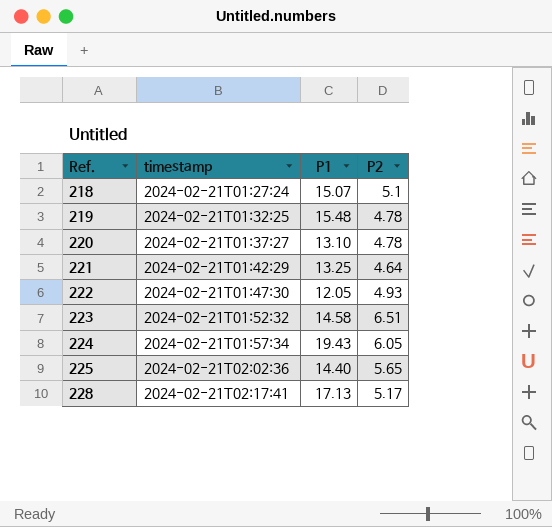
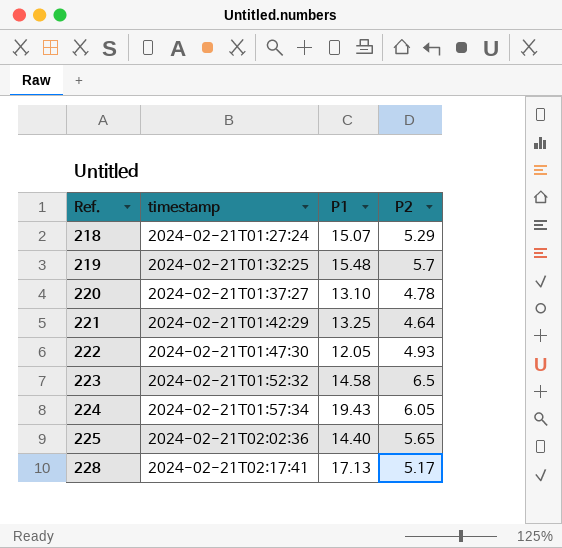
218 | P2: 5.1 -> 5.29
219 | P2: 4.78 -> 5.7
223 | P2: 6.51 -> 6.5

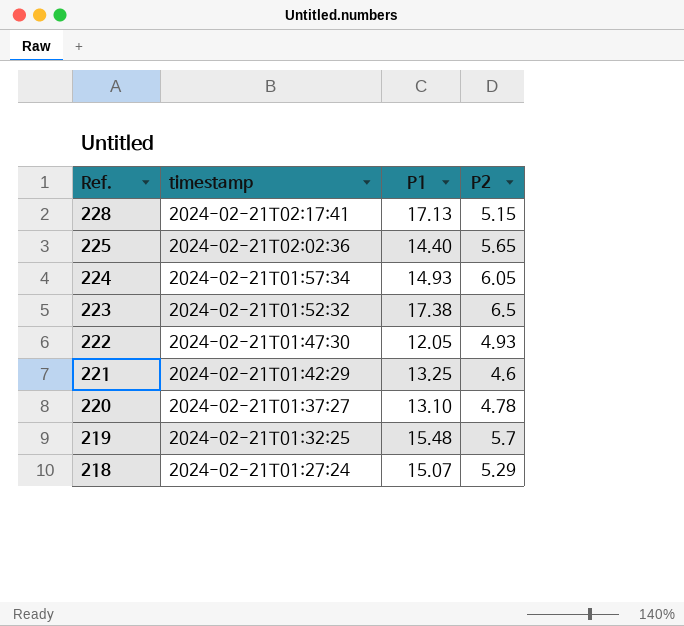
row order: Ref. ascending -> Ref. descending
228 | P2: 5.17 -> 5.15
224 | P1: 19.43 -> 14.93
223 | P1: 14.58 -> 17.38
221 | P2: 4.64 -> 4.6

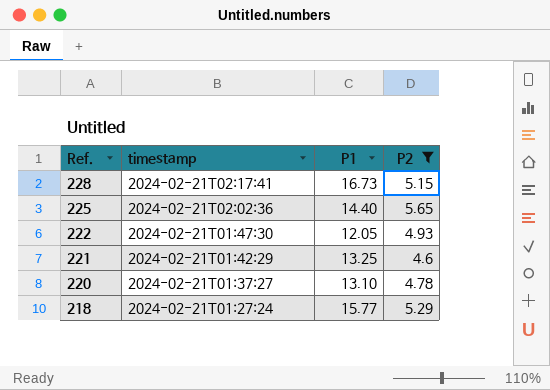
filter: none -> P2 <= 5.65
228 | P1: 17.13 -> 16.73
218 | P1: 15.07 -> 15.77

